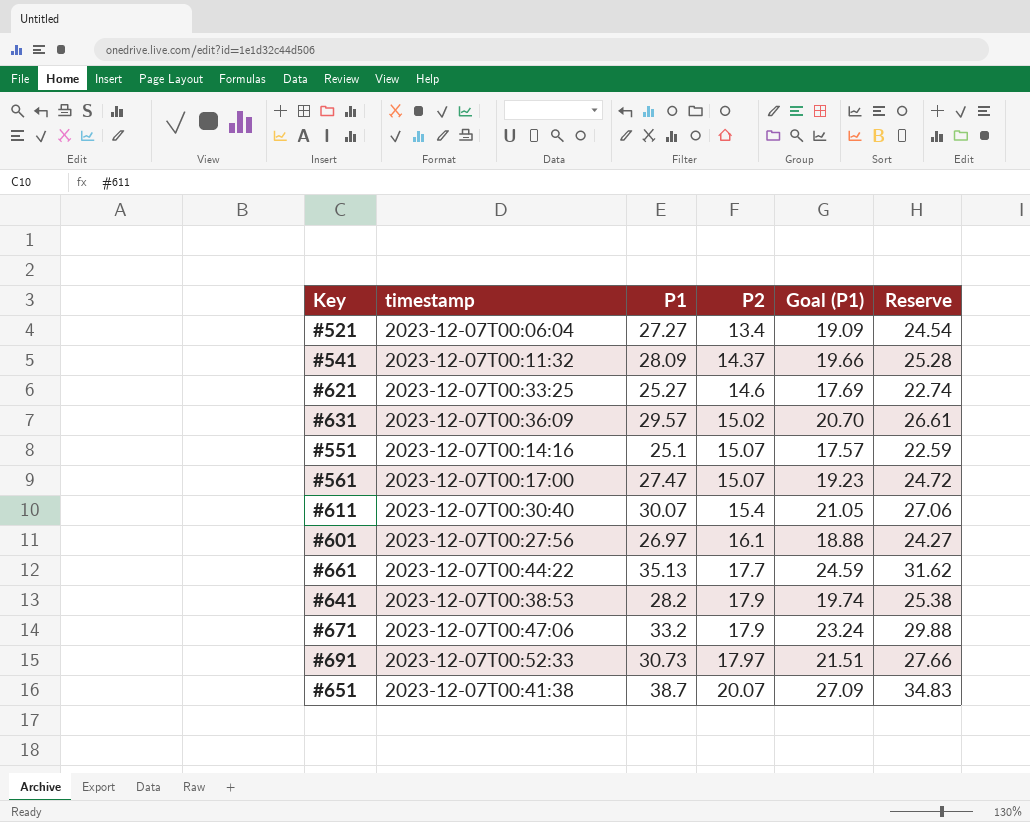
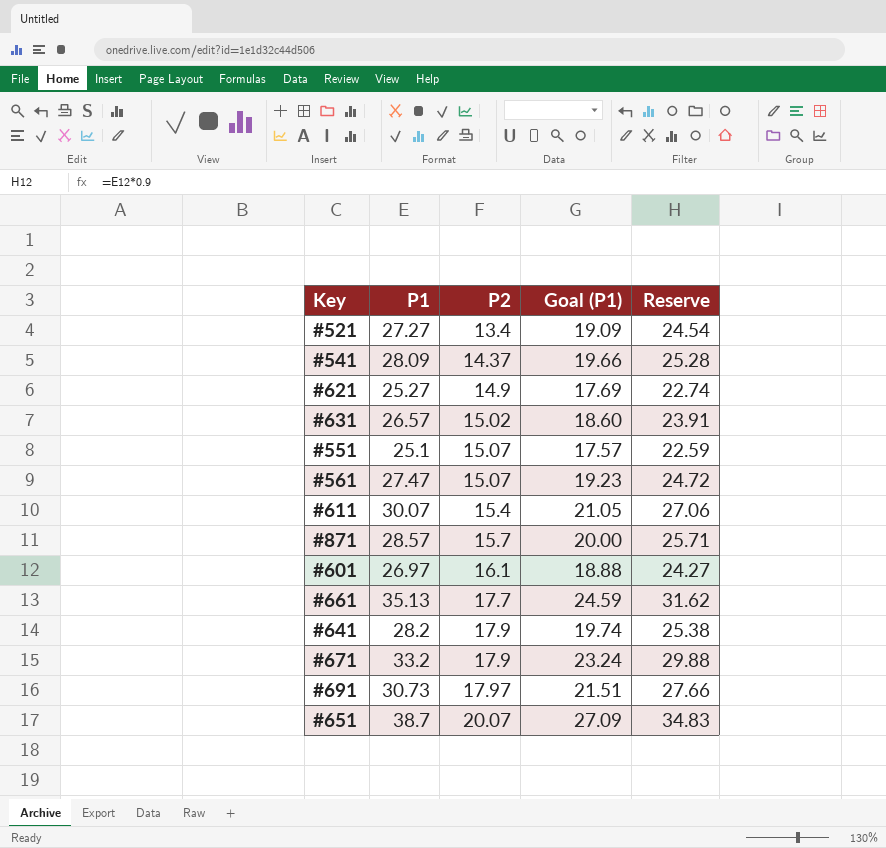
column timestamp | position: 2 -> none
#621 | P2: 14.6 -> 14.9
#631 | P1: 29.57 -> 26.57
#631 | Goal (P1): 20.70 -> 18.60
#631 | Reserve: 26.61 -> 23.91
row #871: none -> 28.57 | 15.7 | 20.00 | 25.71

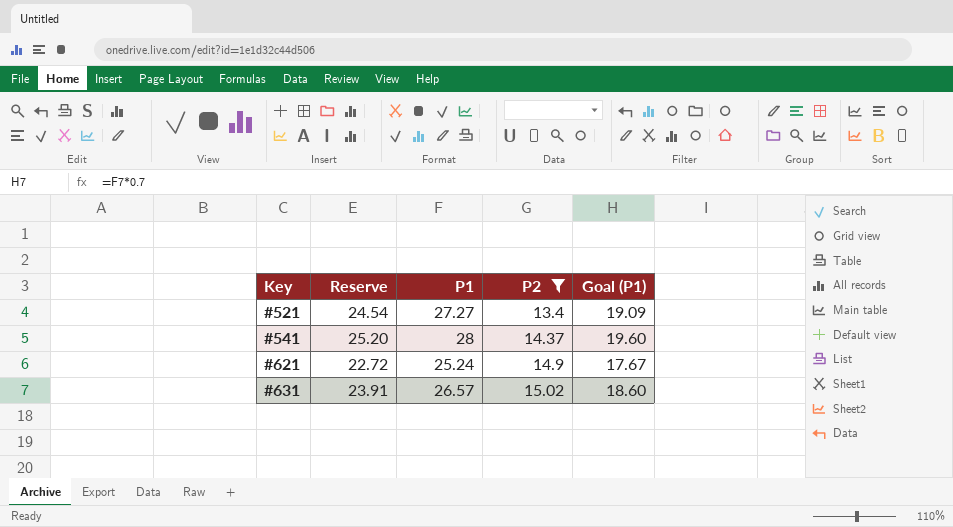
filter: none -> P2 <= 15.02
column Reserve | position: 5 -> 2
#541 | Reserve: 25.28 -> 25.20
#541 | P1: 28.09 -> 28
#541 | Goal (P1): 19.66 -> 19.60
#621 | Reserve: 22.74 -> 22.72
#621 | P1: 25.27 -> 25.24
#621 | Goal (P1): 17.69 -> 17.67

